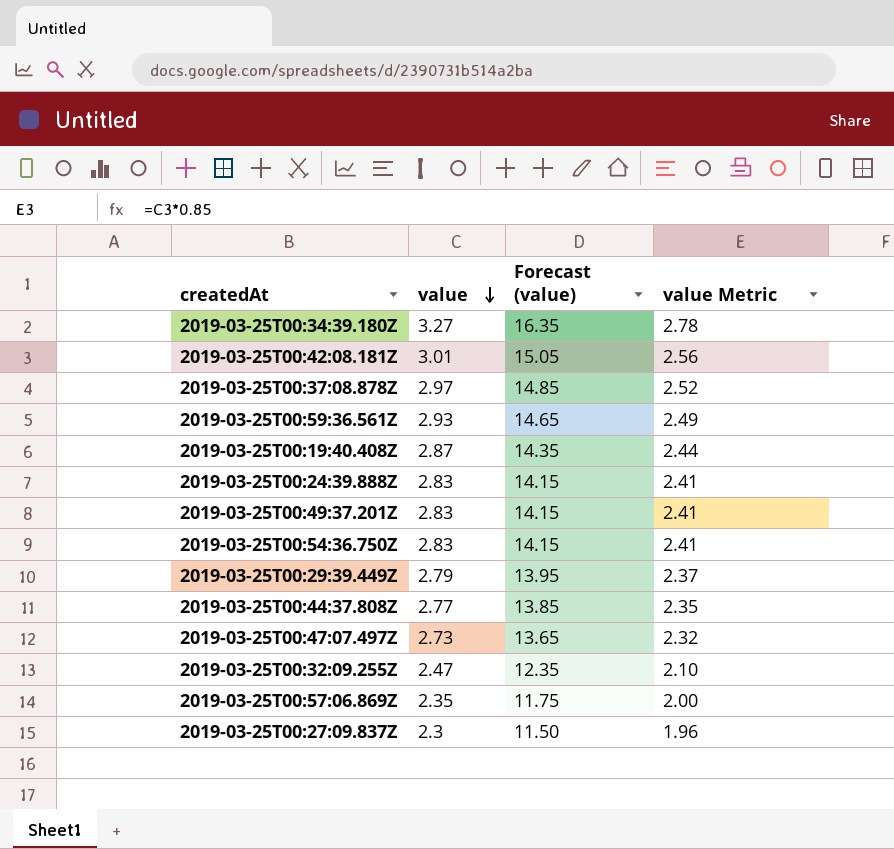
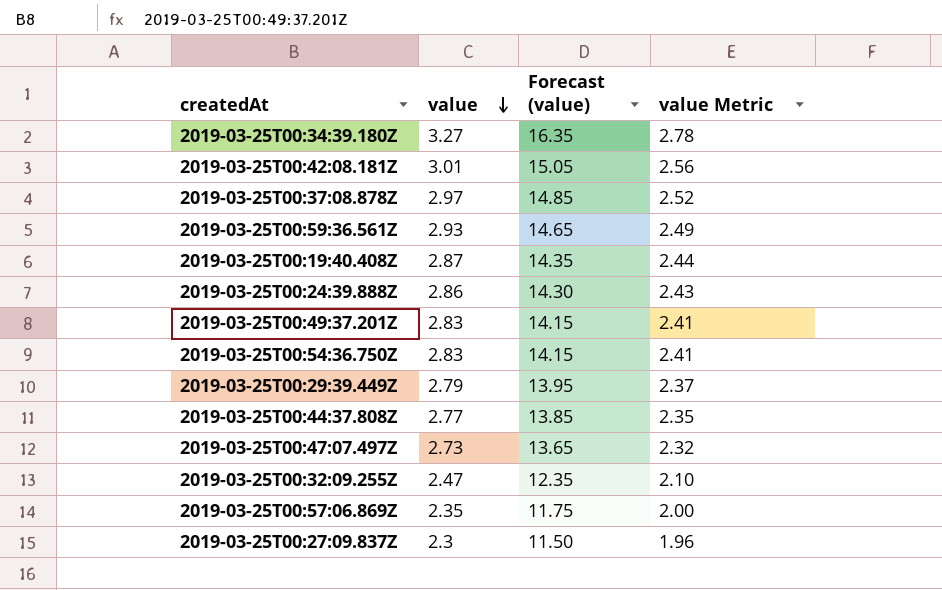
2019-03-25T00:24:39.888Z | value: 2.83 -> 2.86
2019-03-25T00:24:39.888Z | Forecast (value): 14.15 -> 14.30
2019-03-25T00:24:39.888Z | value Metric: 2.41 -> 2.43

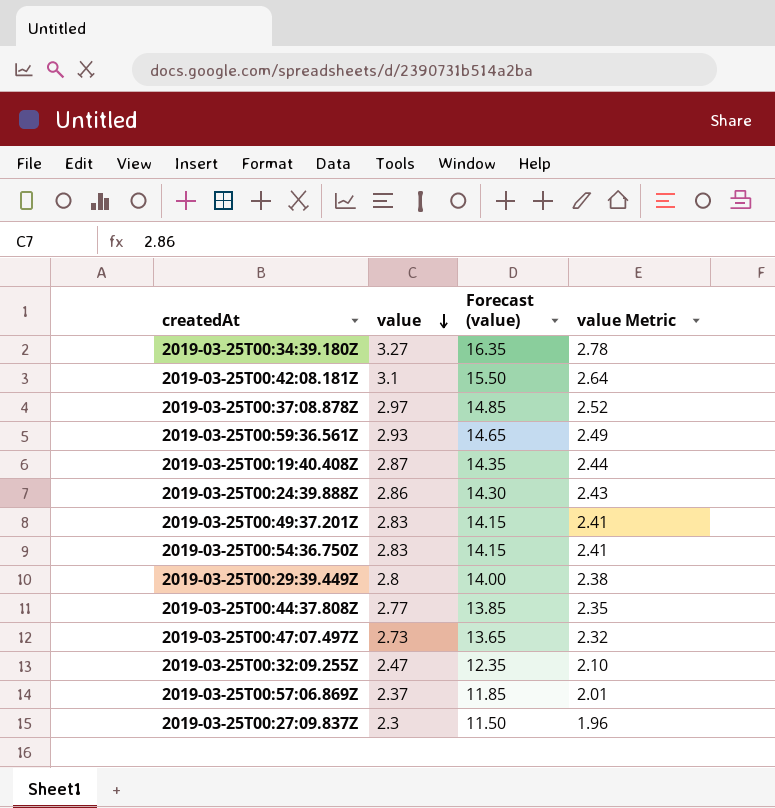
2019-03-25T00:42:08.181Z | value: 3.01 -> 3.1
2019-03-25T00:42:08.181Z | Forecast (value): 15.05 -> 15.50
2019-03-25T00:42:08.181Z | value Metric: 2.56 -> 2.64
2019-03-25T00:29:39.449Z | value: 2.79 -> 2.8
2019-03-25T00:29:39.449Z | Forecast (value): 13.95 -> 14.00
2019-03-25T00:29:39.449Z | value Metric: 2.37 -> 2.38
2019-03-25T00:57:06.869Z | value: 2.35 -> 2.37
2019-03-25T00:57:06.869Z | Forecast (value): 11.75 -> 11.85
2019-03-25T00:57:06.869Z | value Metric: 2.00 -> 2.01

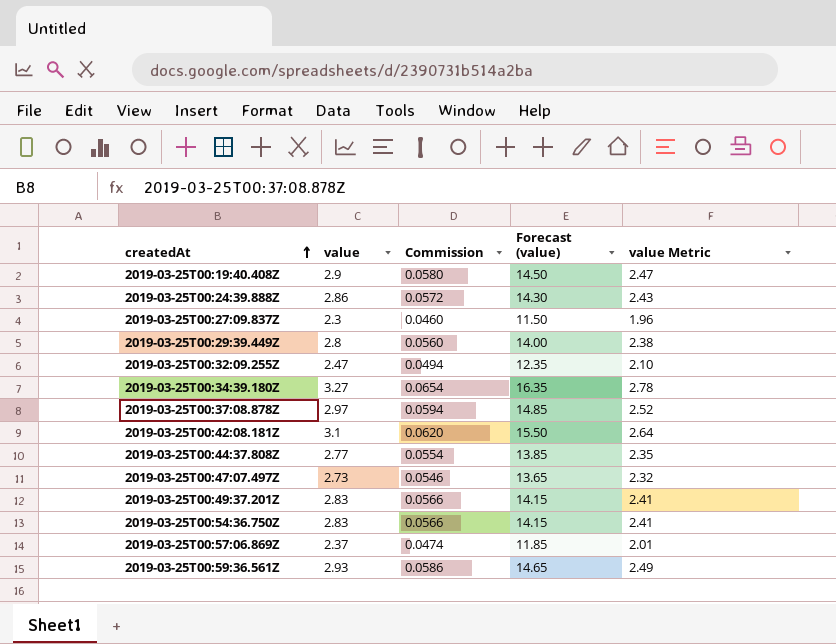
row order: value descending -> createdAt ascending
column Commission | formula: none -> [value] * 0.02
2019-03-25T00:19:40.408Z | value: 2.87 -> 2.9
2019-03-25T00:19:40.408Z | Forecast (value): 14.35 -> 14.50
2019-03-25T00:19:40.408Z | value Metric: 2.44 -> 2.47

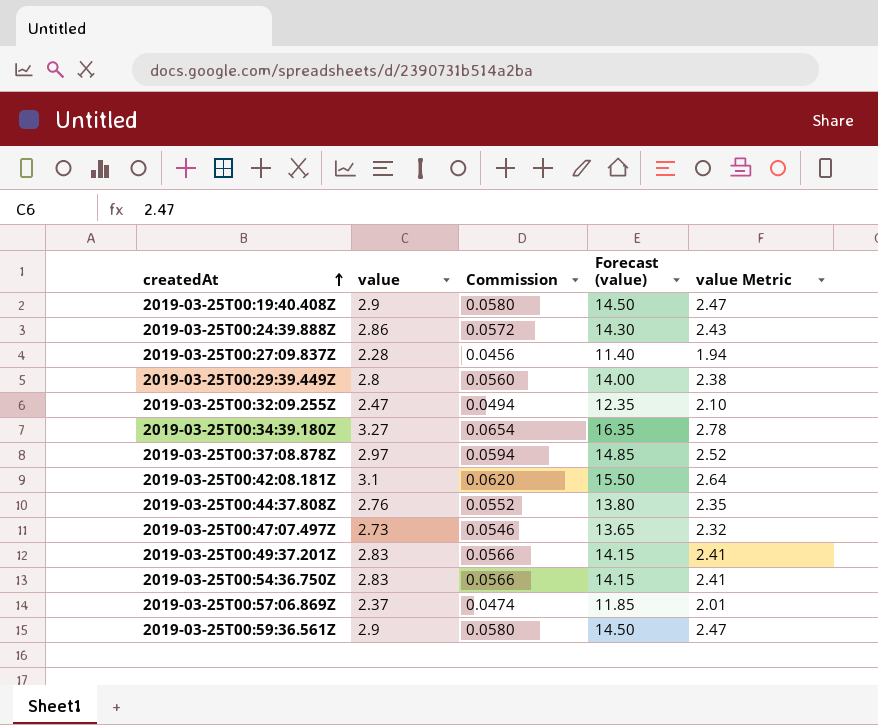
2019-03-25T00:27:09.837Z | value: 2.3 -> 2.28
2019-03-25T00:27:09.837Z | Commission: 0.0460 -> 0.0456
2019-03-25T00:27:09.837Z | Forecast (value): 11.50 -> 11.40
2019-03-25T00:27:09.837Z | value Metric: 1.96 -> 1.94
2019-03-25T00:44:37.808Z | value: 2.77 -> 2.76
2019-03-25T00:44:37.808Z | Commission: 0.0554 -> 0.0552
2019-03-25T00:44:37.808Z | Forecast (value): 13.85 -> 13.80
2019-03-25T00:59:36.561Z | value: 2.93 -> 2.9
2019-03-25T00:59:36.561Z | Commission: 0.0586 -> 0.0580
2019-03-25T00:59:36.561Z | Forecast (value): 14.65 -> 14.50
2019-03-25T00:59:36.561Z | value Metric: 2.49 -> 2.47

